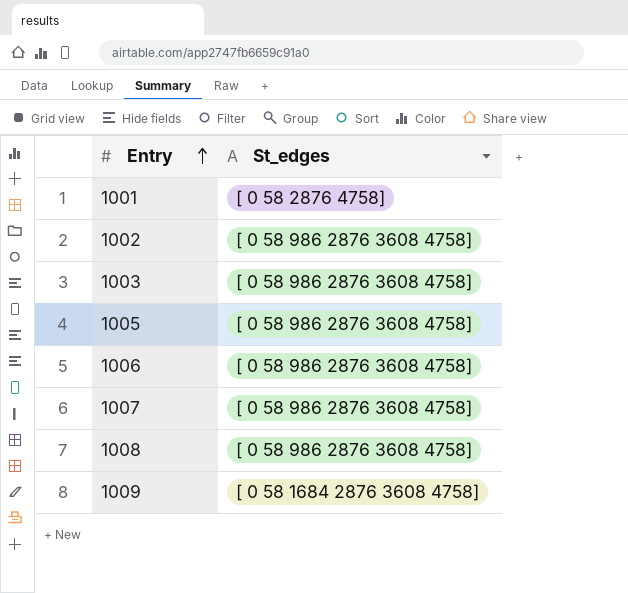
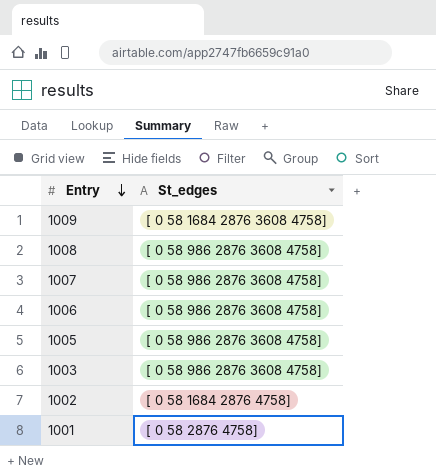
row order: Entry ascending -> Entry descending
1002 | St_edges: [ 0 58 986 2876 3608 4758] -> [ 0 58 1684 2876 4758]

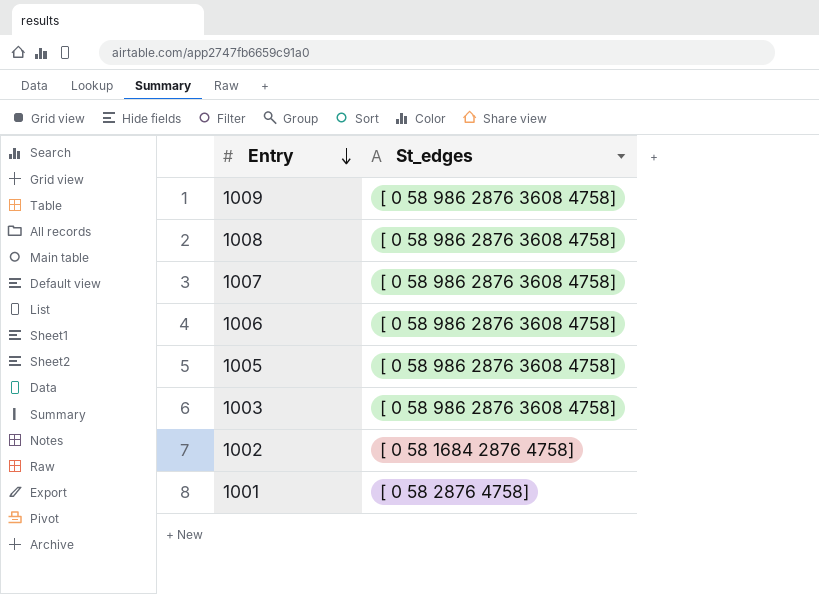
1009 | St_edges: [ 0 58 1684 2876 3608 4758] -> [ 0 58 986 2876 3608 4758]

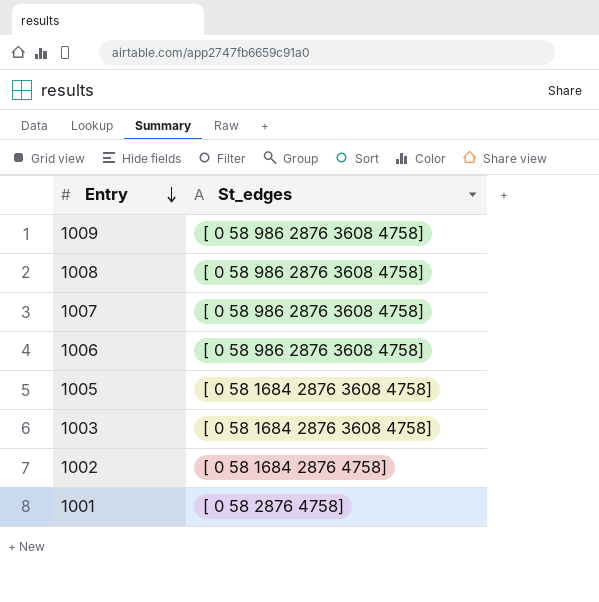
1005 | St_edges: [ 0 58 986 2876 3608 4758] -> [ 0 58 1684 2876 3608 4758]
1003 | St_edges: [ 0 58 986 2876 3608 4758] -> [ 0 58 1684 2876 3608 4758]

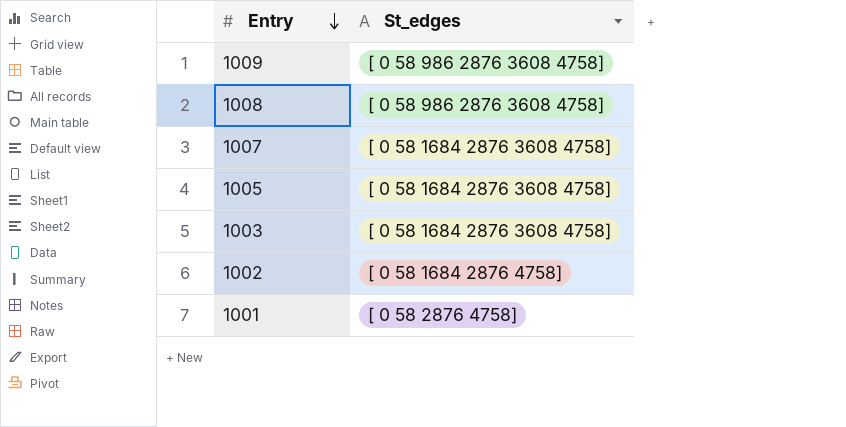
row 1006: [ 0 58 986 2876 3608 4758] -> none
1007 | St_edges: [ 0 58 986 2876 3608 4758] -> [ 0 58 1684 2876 3608 4758]

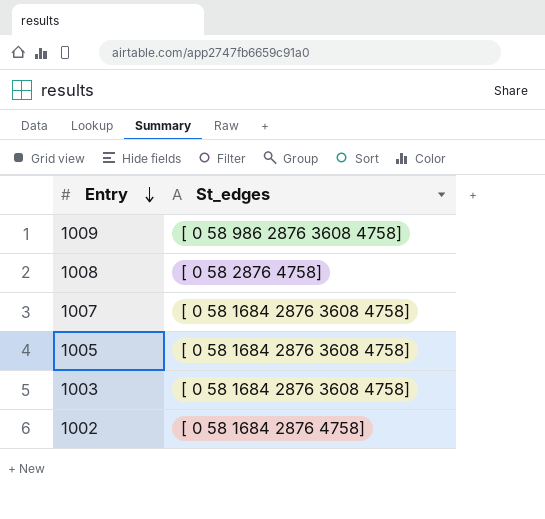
row 1001: [ 0 58 2876 4758] -> none
1008 | St_edges: [ 0 58 986 2876 3608 4758] -> [ 0 58 2876 4758]

